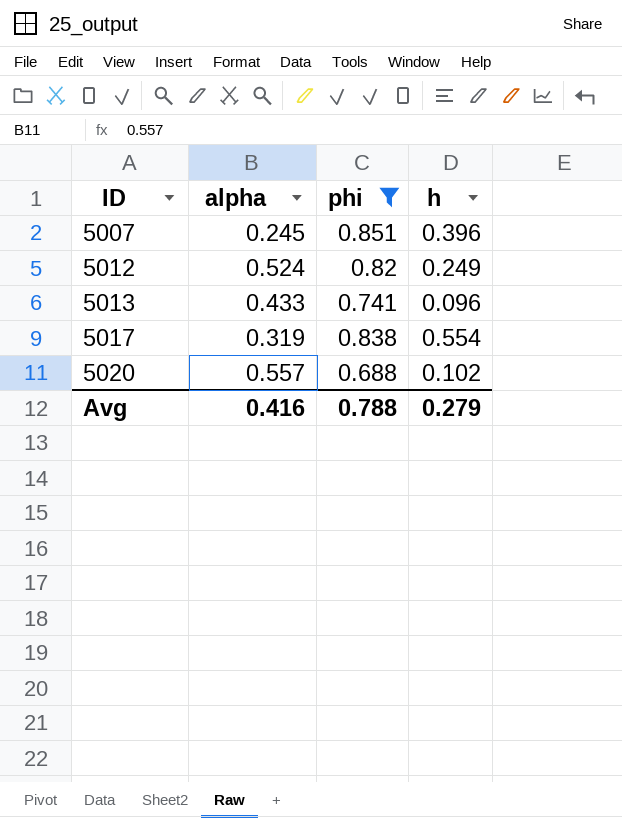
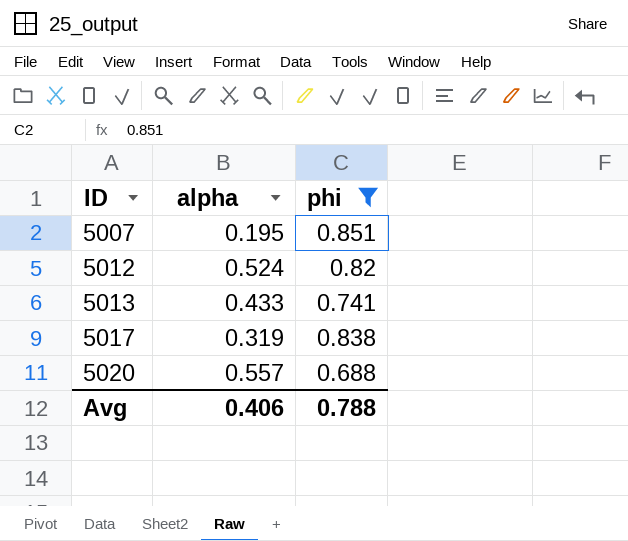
column h | position: 4 -> none
5007 | alpha: 0.245 -> 0.195
Avg | alpha: 0.416 -> 0.406

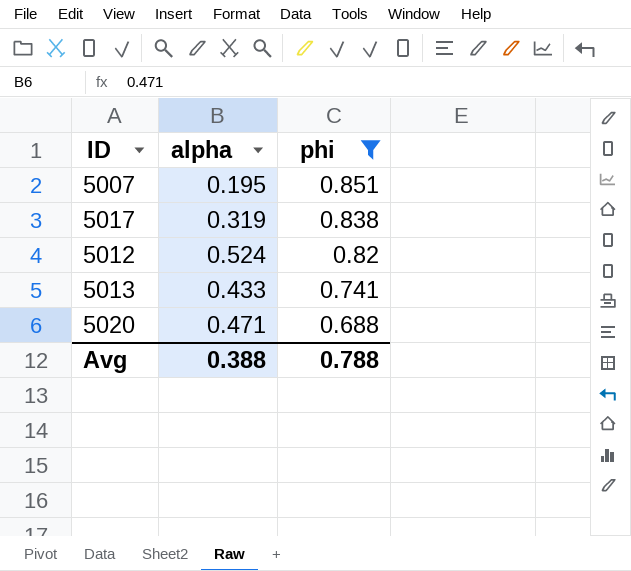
row order: ID ascending -> phi descending
5020 | alpha: 0.557 -> 0.471
Avg | alpha: 0.406 -> 0.388

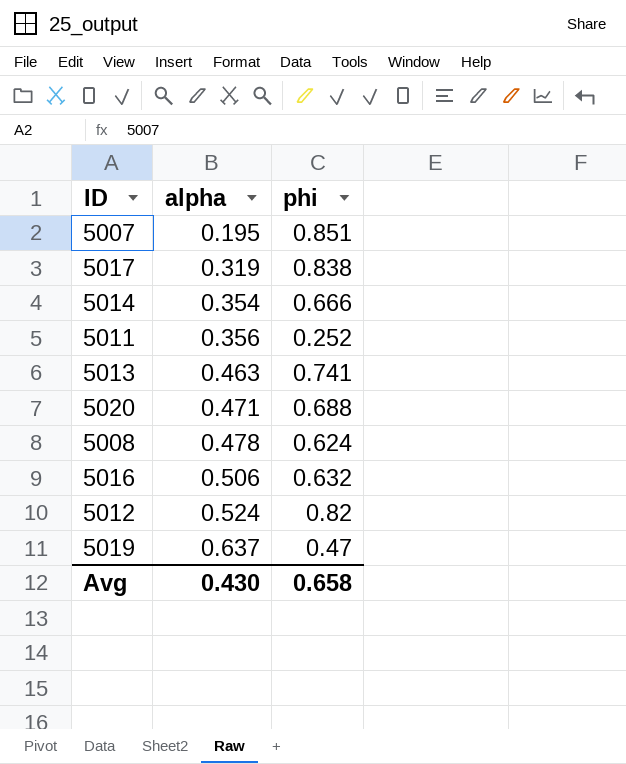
filter: phi >= 0.688 -> none
row order: phi descending -> alpha ascending
5013 | alpha: 0.433 -> 0.463
Avg | alpha: 0.388 -> 0.430
Avg | phi: 0.788 -> 0.658

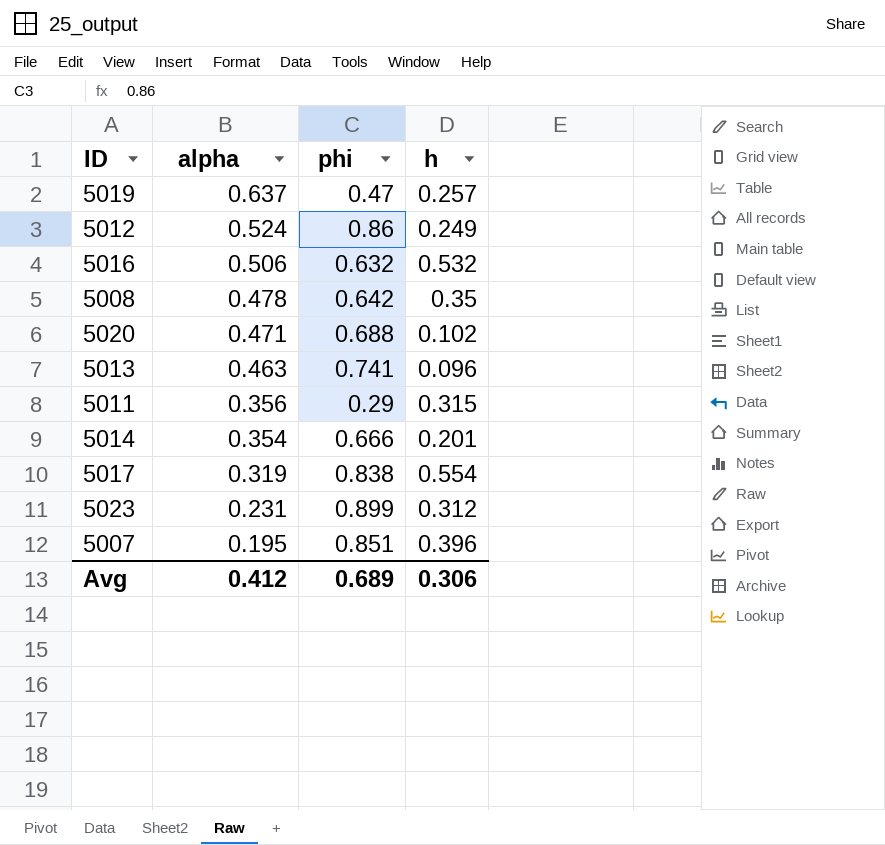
row order: alpha ascending -> alpha descending
column h | position: none -> 4
5012 | phi: 0.82 -> 0.86
5008 | phi: 0.624 -> 0.642
5011 | phi: 0.252 -> 0.29
row 5023: none -> 0.231 | 0.899 | 0.312
Avg | alpha: 0.430 -> 0.412
Avg | phi: 0.658 -> 0.689

